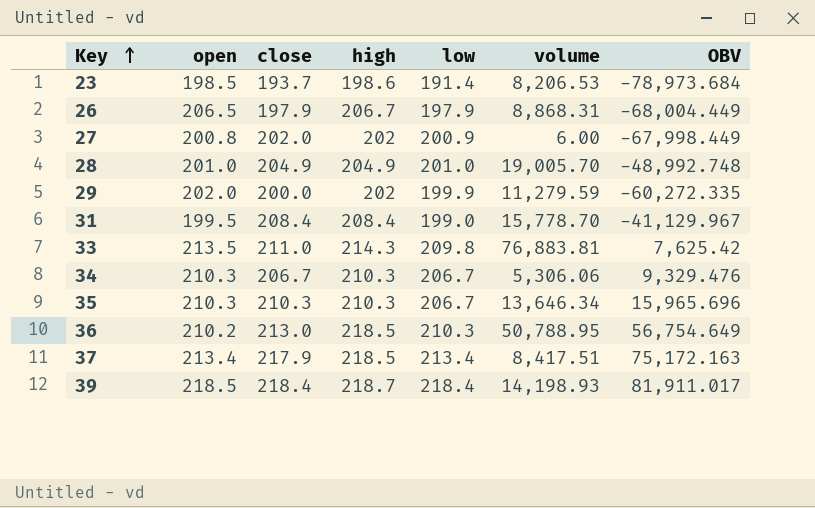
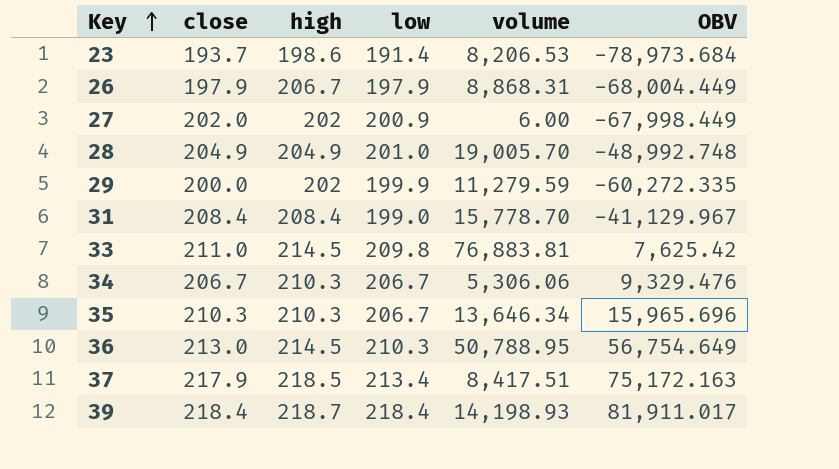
column open | position: 2 -> none
33 | high: 214.3 -> 214.5
36 | high: 218.5 -> 214.5

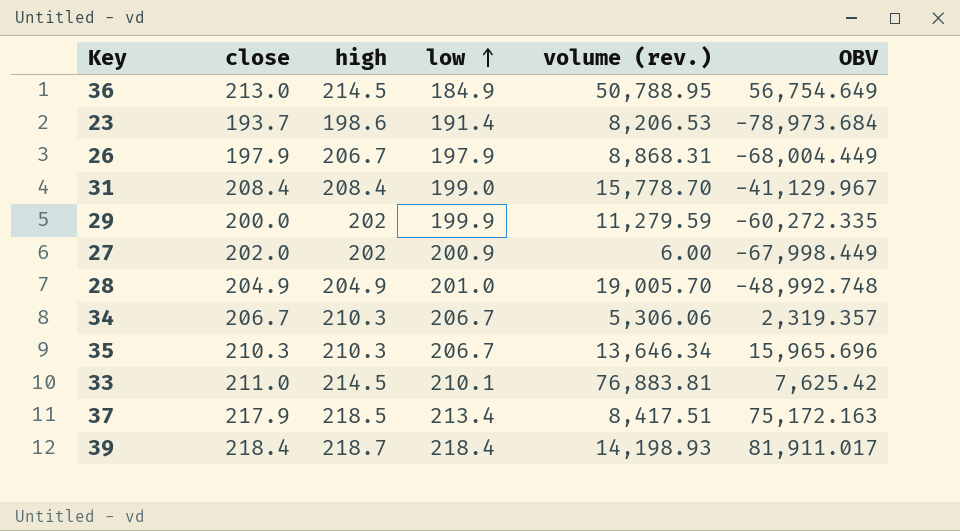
row order: Key ascending -> low ascending
column name: volume -> volume (rev.)
36 | low: 210.3 -> 184.9
34 | OBV: 9,329.476 -> 2,319.357
33 | low: 209.8 -> 210.1

